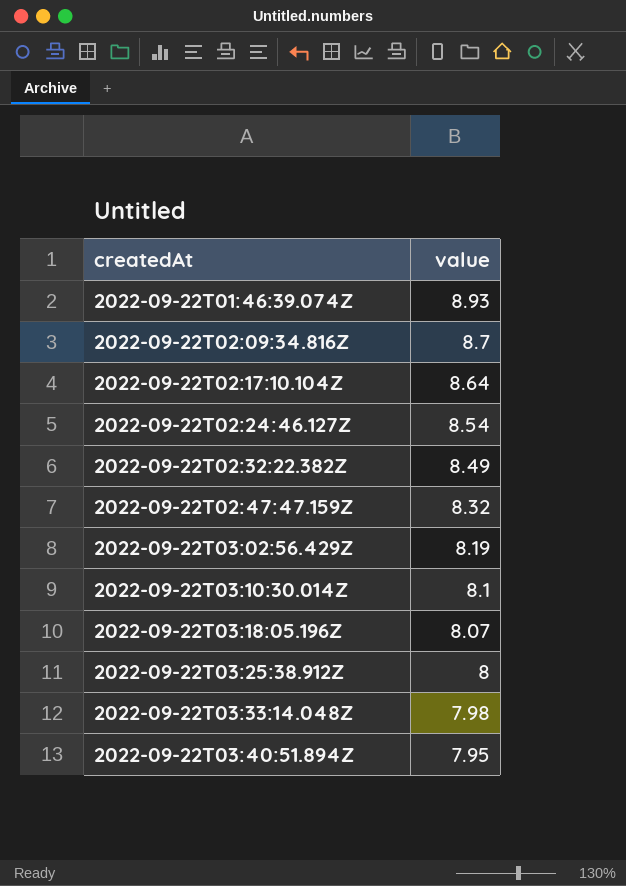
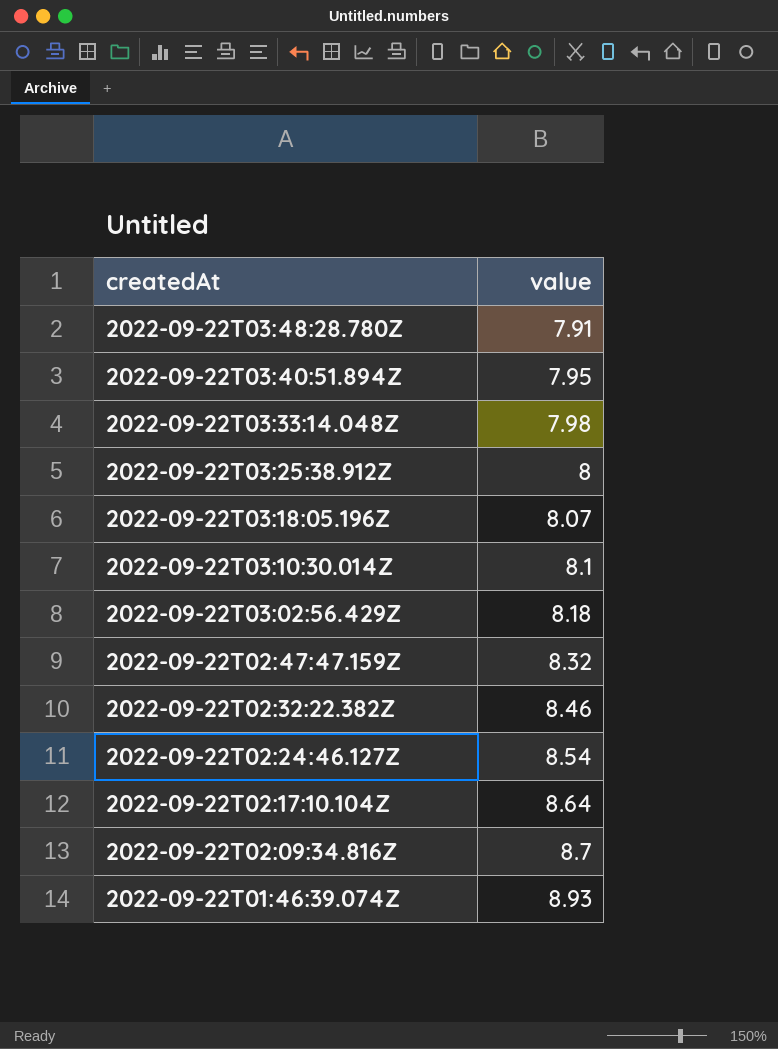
row order: createdAt ascending -> createdAt descending
row 2022-09-22T03:48:28.780Z: none -> 7.91
2022-09-22T03:02:56.429Z | value: 8.19 -> 8.18
2022-09-22T02:32:22.382Z | value: 8.49 -> 8.46

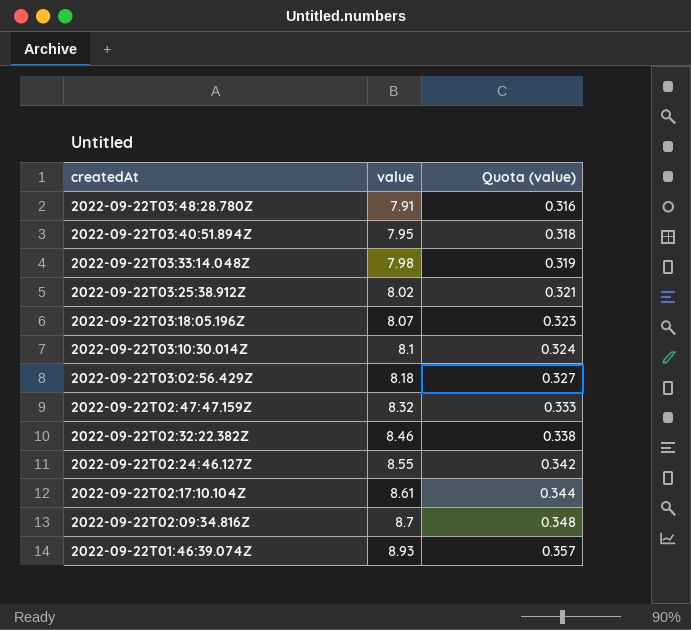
column Quota (value) | formula: none -> [value] * 0.04
2022-09-22T03:25:38.912Z | value: 8 -> 8.02
2022-09-22T02:24:46.127Z | value: 8.54 -> 8.55
2022-09-22T02:17:10.104Z | value: 8.64 -> 8.61

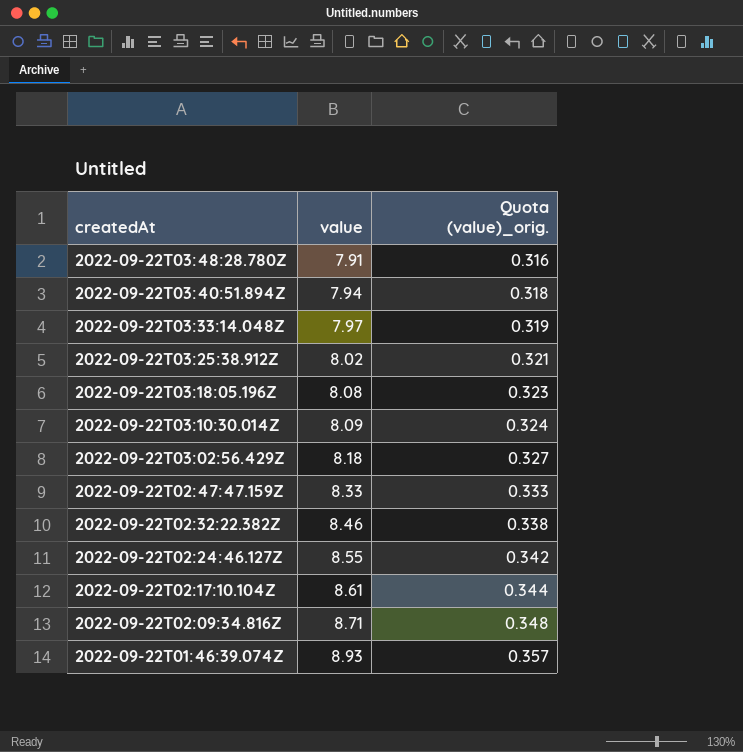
column name: Quota (value) -> Quota (value)_orig.
2022-09-22T03:40:51.894Z | value: 7.95 -> 7.94
2022-09-22T03:33:14.048Z | value: 7.98 -> 7.97
2022-09-22T03:18:05.196Z | value: 8.07 -> 8.08
2022-09-22T03:10:30.014Z | value: 8.1 -> 8.09
2022-09-22T02:47:47.159Z | value: 8.32 -> 8.33
2022-09-22T02:09:34.816Z | value: 8.7 -> 8.71

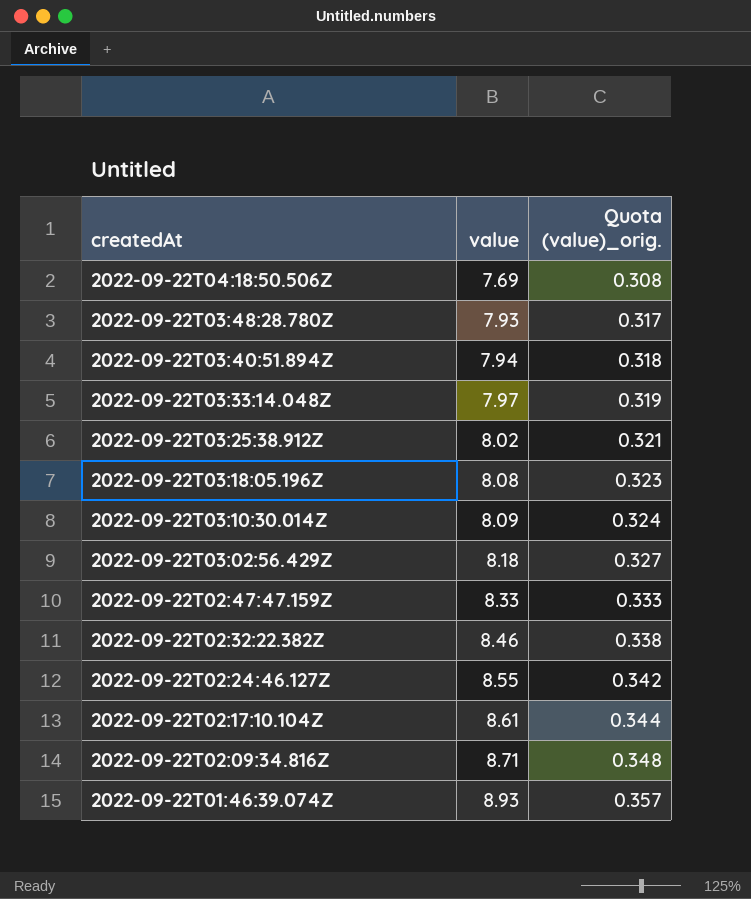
row 2022-09-22T04:18:50.506Z: none -> 7.69 | 0.308
2022-09-22T03:48:28.780Z | value: 7.91 -> 7.93
2022-09-22T03:48:28.780Z | Quota (value)_orig.: 0.316 -> 0.317

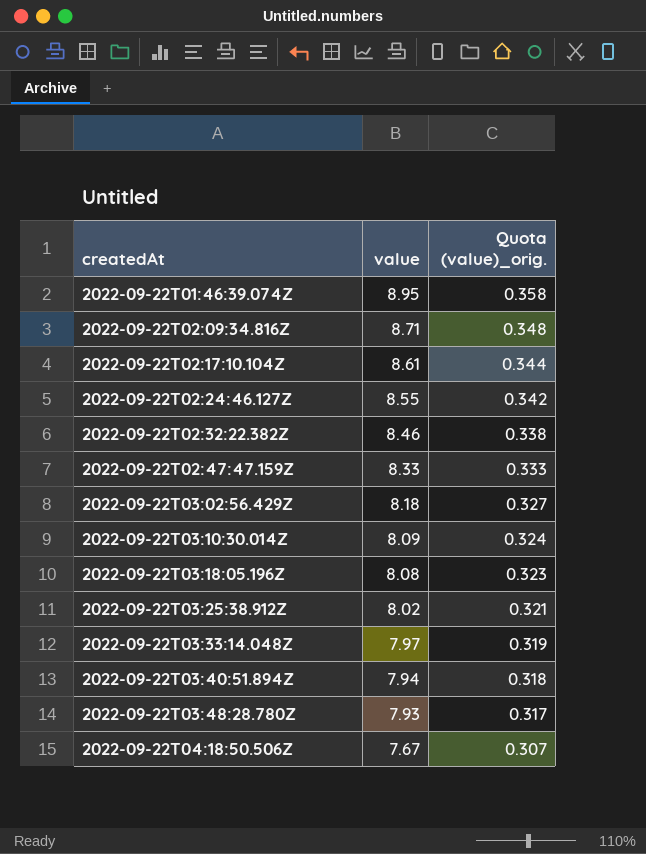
row order: createdAt descending -> createdAt ascending
2022-09-22T01:46:39.074Z | value: 8.93 -> 8.95
2022-09-22T01:46:39.074Z | Quota (value)_orig.: 0.357 -> 0.358
2022-09-22T04:18:50.506Z | value: 7.69 -> 7.67
2022-09-22T04:18:50.506Z | Quota (value)_orig.: 0.308 -> 0.307

